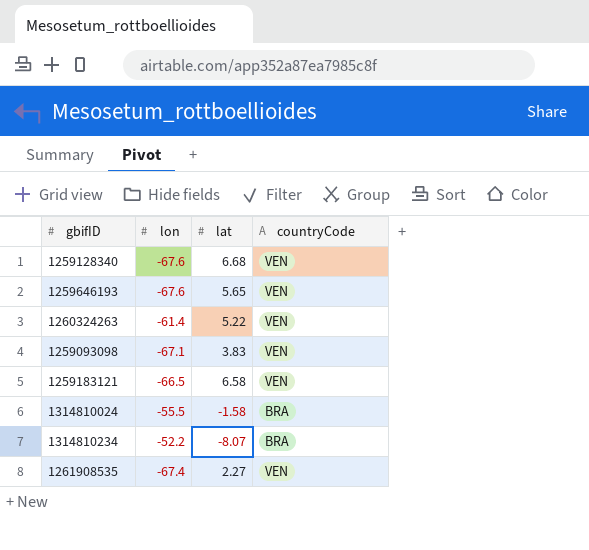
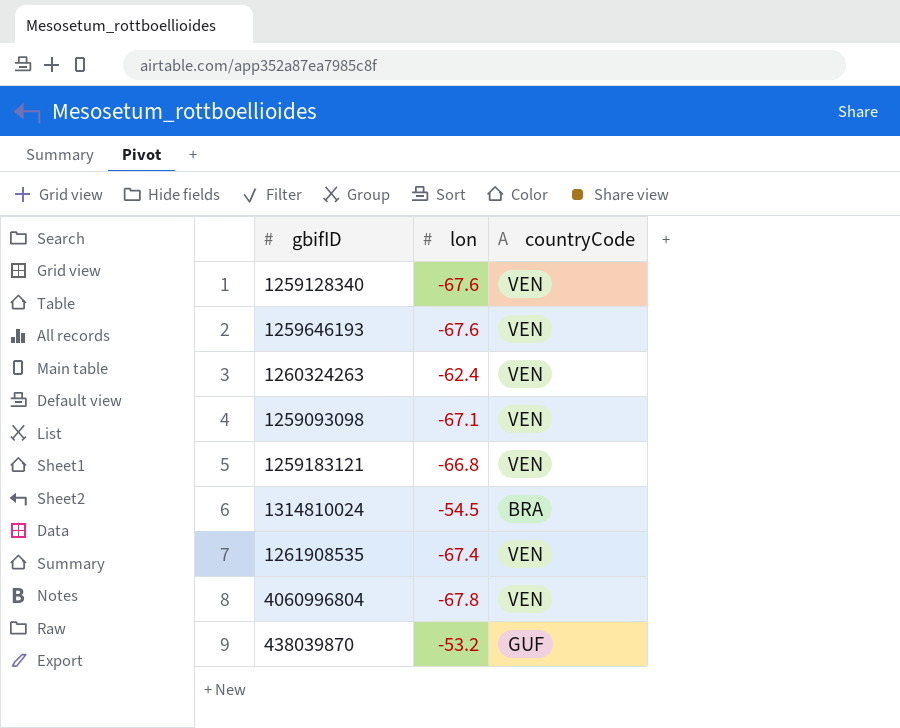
column lat | position: 3 -> none
row 1314810234: -52.2 | -8.07 | BRA -> none
1260324263 | lon: -61.4 -> -62.4
1259183121 | lon: -66.5 -> -66.8
1314810024 | lon: -55.5 -> -54.5
row 4060996804: none -> -67.8 | VEN
row 438039870: none -> -53.2 | GUF

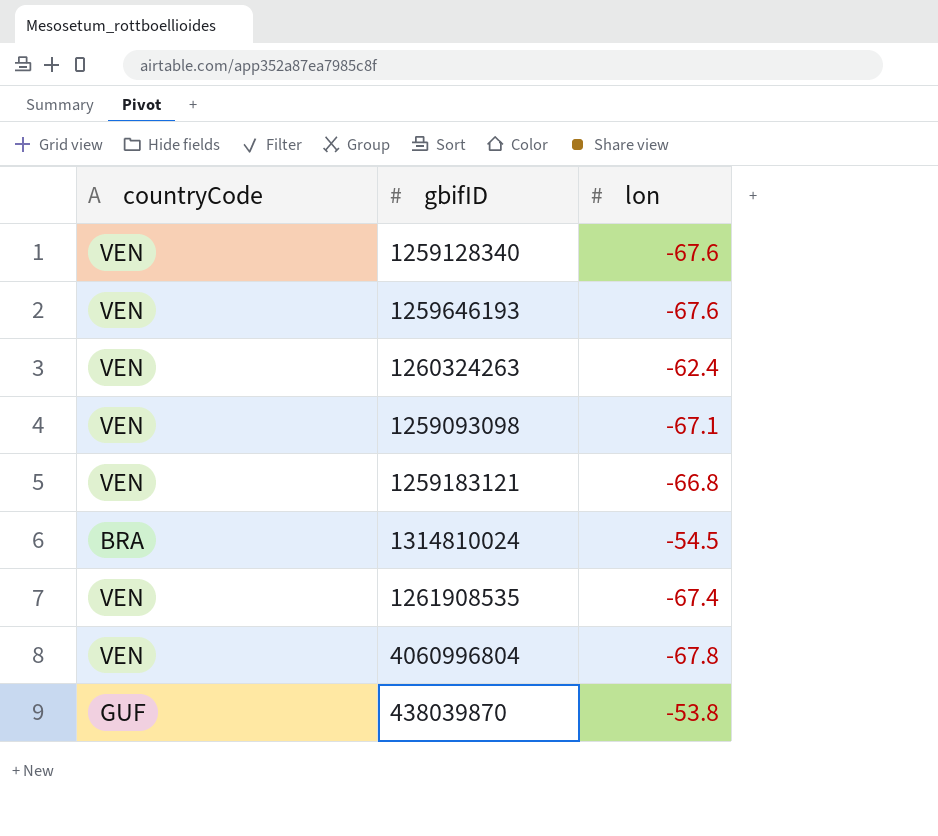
column countryCode | position: 3 -> 1
438039870 | lon: -53.2 -> -53.8

